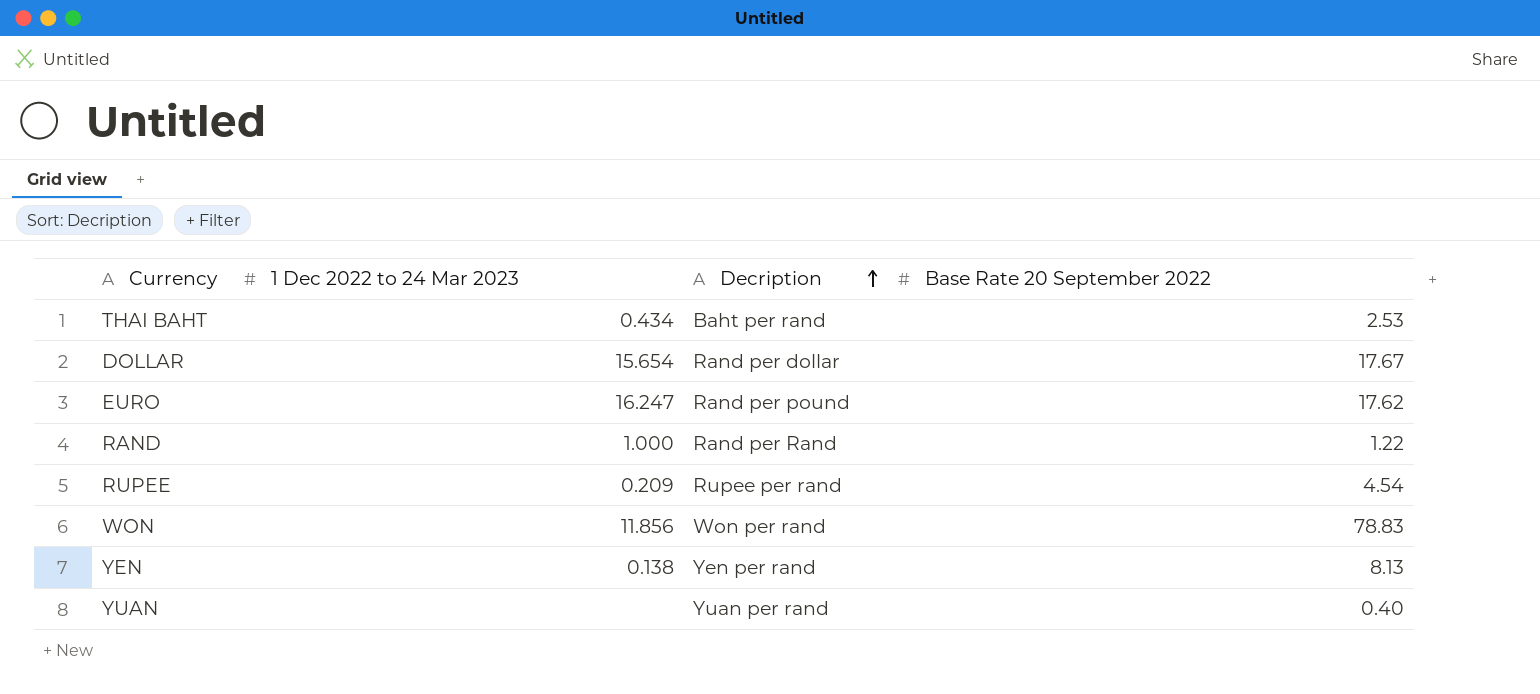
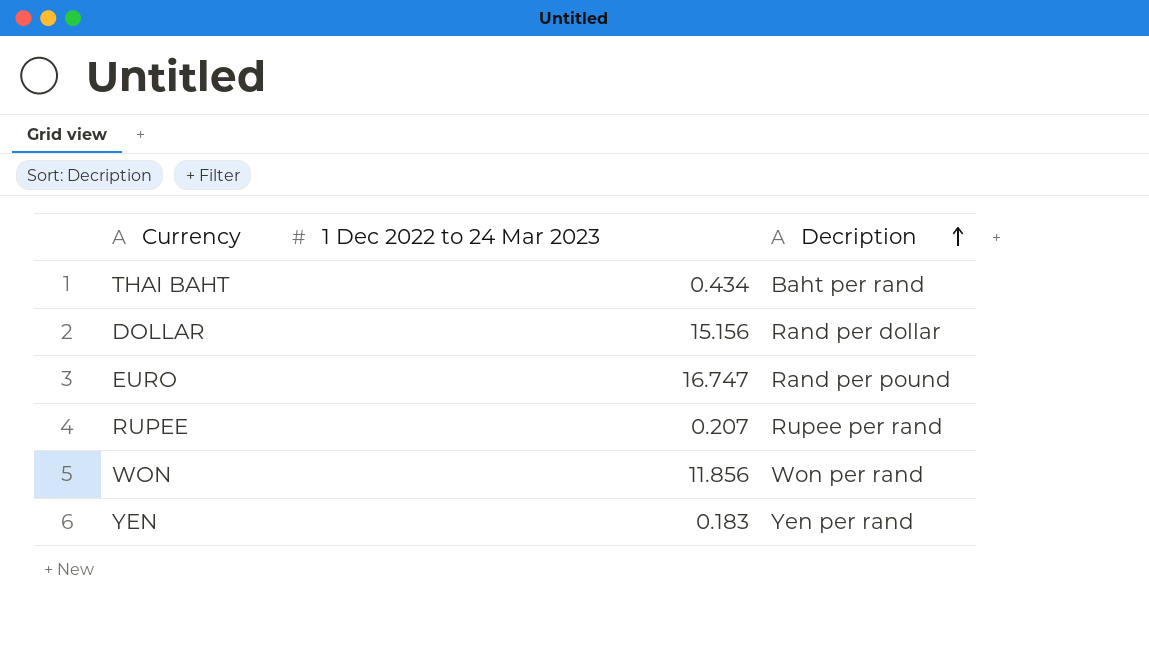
column Base Rate 20 September 2022 | position: 4 -> none
row RAND: 1.000 | Rand per Rand | 1.22 -> none
row YUAN: none | Yuan per rand | 0.40 -> none
DOLLAR | 1 Dec 2022 to 24 Mar 2023: 15.654 -> 15.156
EURO | 1 Dec 2022 to 24 Mar 2023: 16.247 -> 16.747
RUPEE | 1 Dec 2022 to 24 Mar 2023: 0.209 -> 0.207
YEN | 1 Dec 2022 to 24 Mar 2023: 0.138 -> 0.183

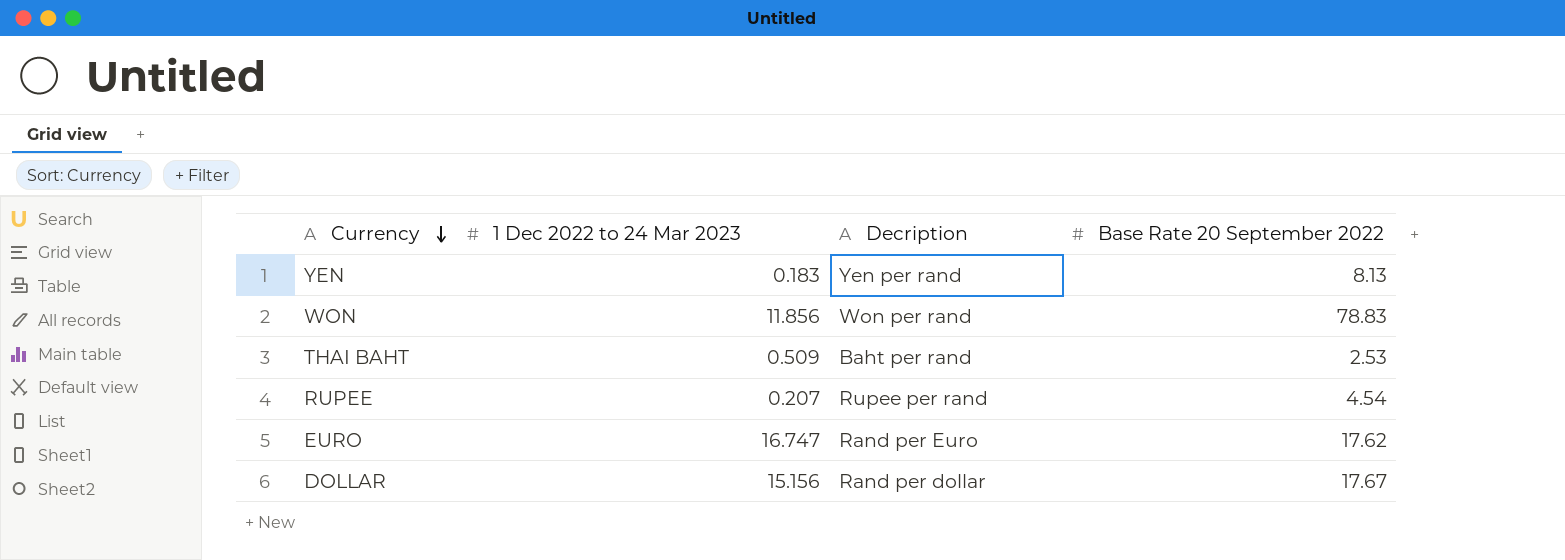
row order: Decription ascending -> Currency descending
column Base Rate 20 September 2022 | position: none -> 4
THAI BAHT | 1 Dec 2022 to 24 Mar 2023: 0.434 -> 0.509
EURO | Decription: Rand per pound -> Rand per Euro

